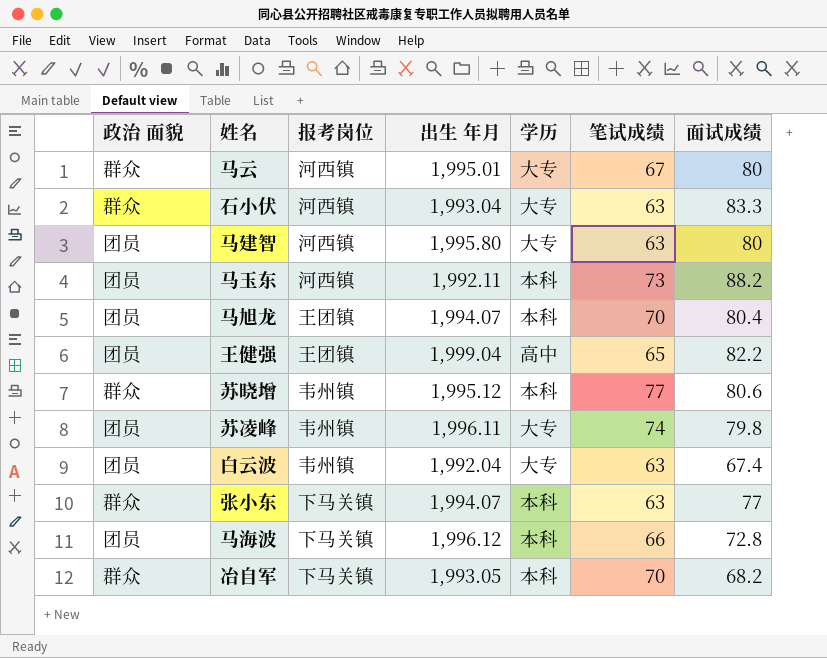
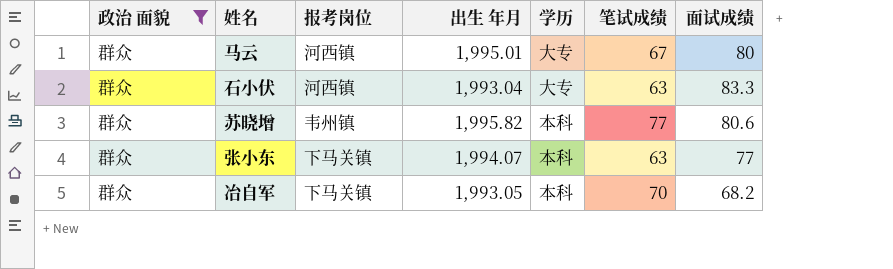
filter: none -> 政治 面貌 = 群众
苏晓增 | 出生 年月: 1,995.12 -> 1,995.82

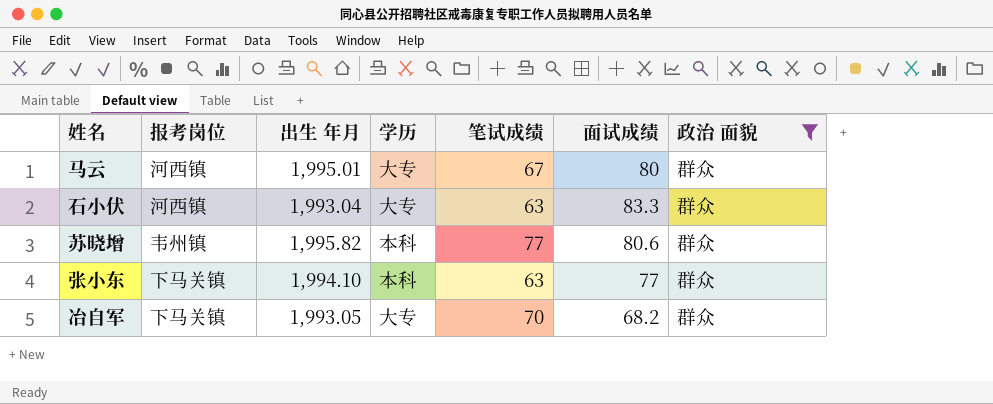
column 政治 面貌 | position: 1 -> 7
张小东 | 出生 年月: 1,994.07 -> 1,994.10
冶自军 | 学历: 本科 -> 大专

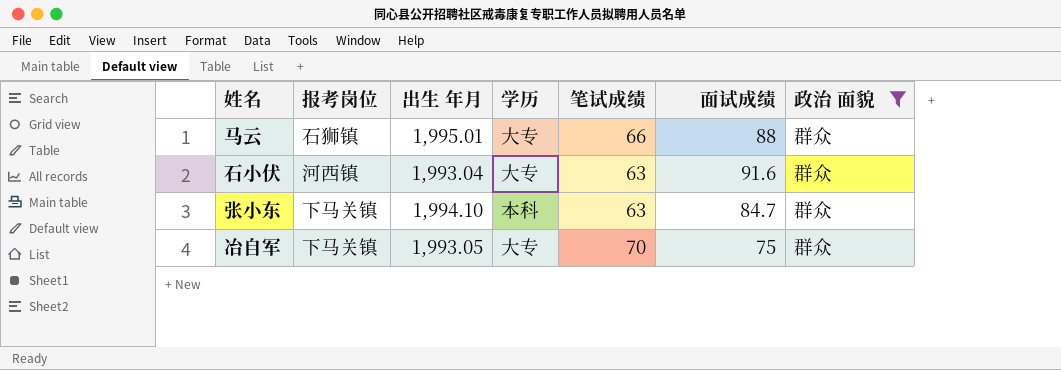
row 苏晓增: 韦州镇 | 1,995.82 | 本科 | 77 | 80.6 | 群众 -> none
马云 | 报考岗位: 河西镇 -> 石狮镇
马云 | 笔试成绩: 67 -> 66
马云 | 面试成绩: 80 -> 88
石小伏 | 面试成绩: 83.3 -> 91.6
张小东 | 面试成绩: 77 -> 84.7
冶自军 | 面试成绩: 68.2 -> 75

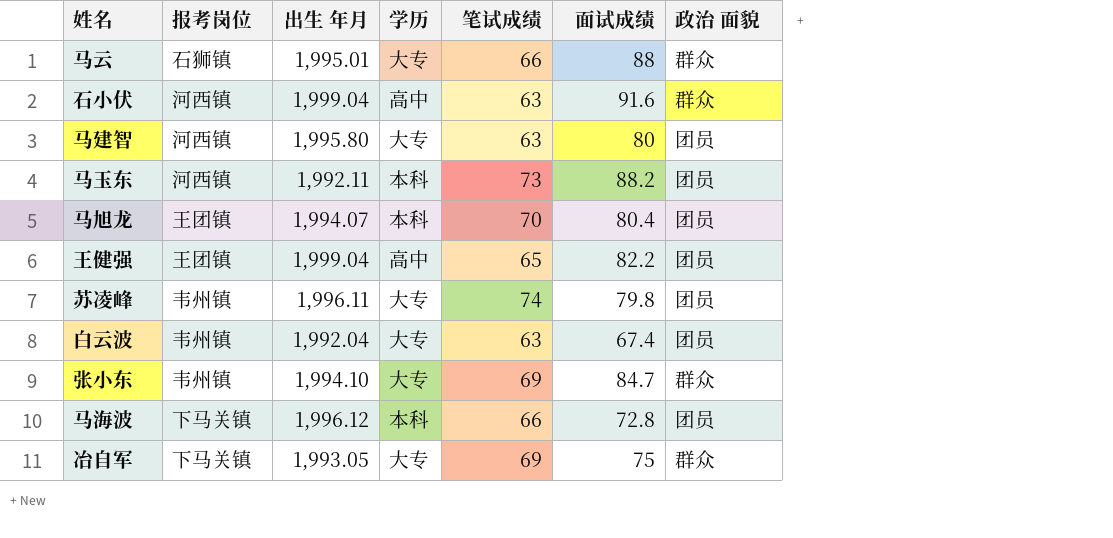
filter: 政治 面貌 = 群众 -> none
石小伏 | 出生 年月: 1,993.04 -> 1,999.04
石小伏 | 学历: 大专 -> 高中
张小东 | 报考岗位: 下马关镇 -> 韦州镇
张小东 | 学历: 本科 -> 大专
张小东 | 笔试成绩: 63 -> 69
冶自军 | 笔试成绩: 70 -> 69

